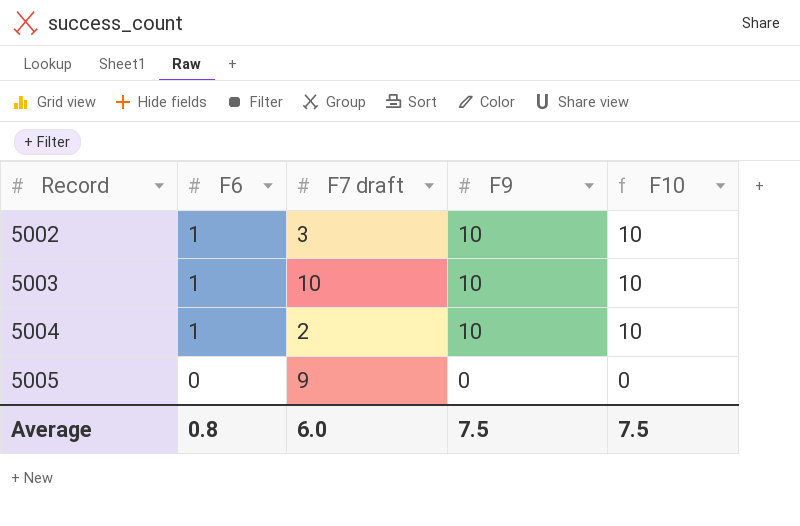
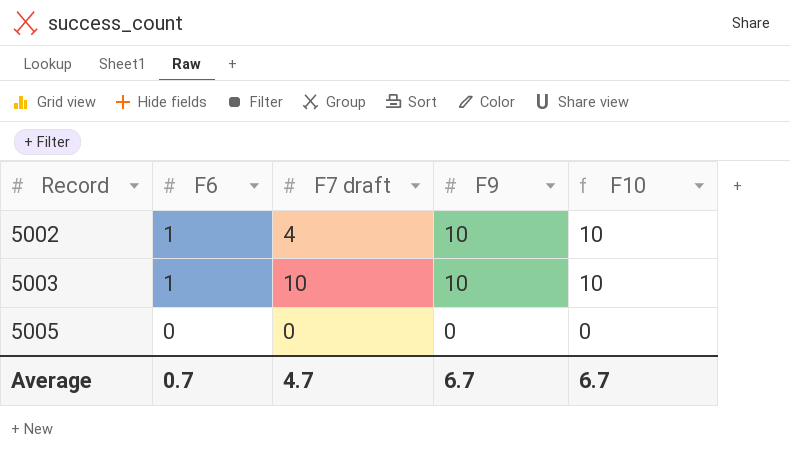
row 5004: 1 | 2 | 10 | 10 -> none
5002 | F7 draft: 3 -> 4
5005 | F7 draft: 9 -> 0
Average | F6: 0.8 -> 0.7
Average | F7 draft: 6.0 -> 4.7
Average | F9: 7.5 -> 6.7
Average | F10: 7.5 -> 6.7

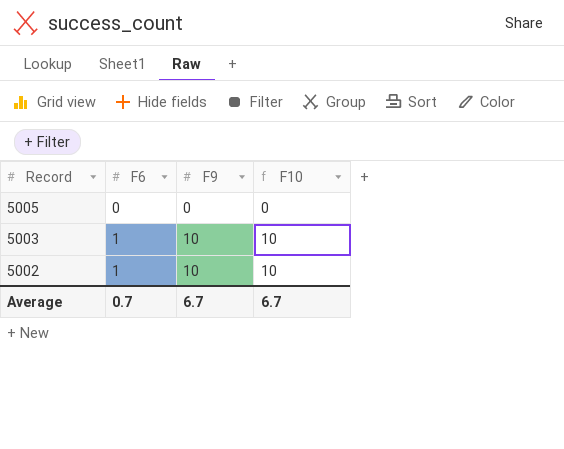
row order: Record ascending -> Record descending
column F7 draft | position: 3 -> none

